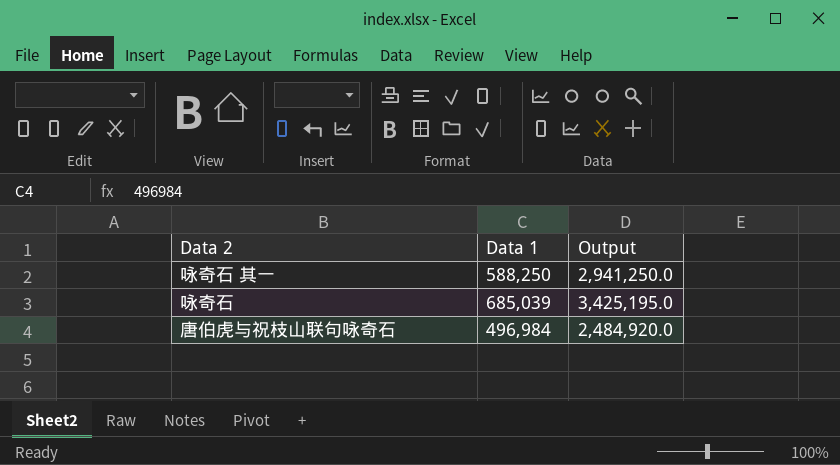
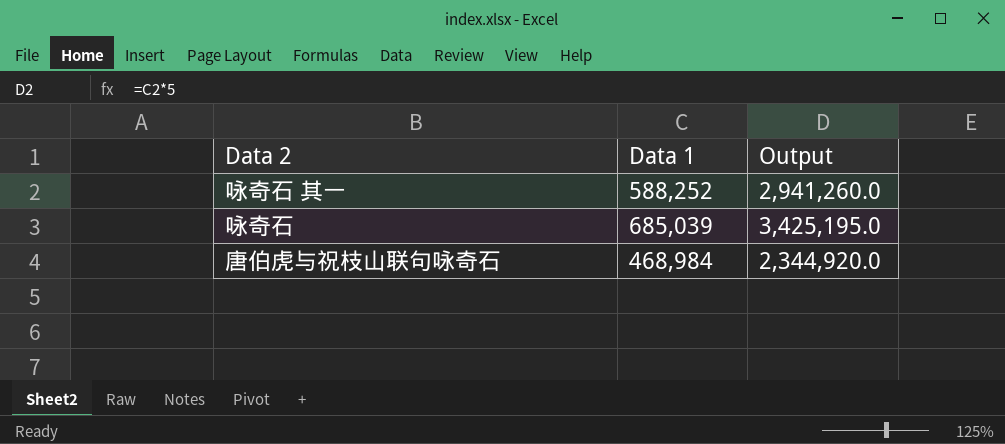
咏奇石 其一 | Data 1: 588,250 -> 588,252
咏奇石 其一 | Output: 2,941,250.0 -> 2,941,260.0
唐伯虎与祝枝山联句咏奇石 | Data 1: 496,984 -> 468,984
唐伯虎与祝枝山联句咏奇石 | Output: 2,484,920.0 -> 2,344,920.0

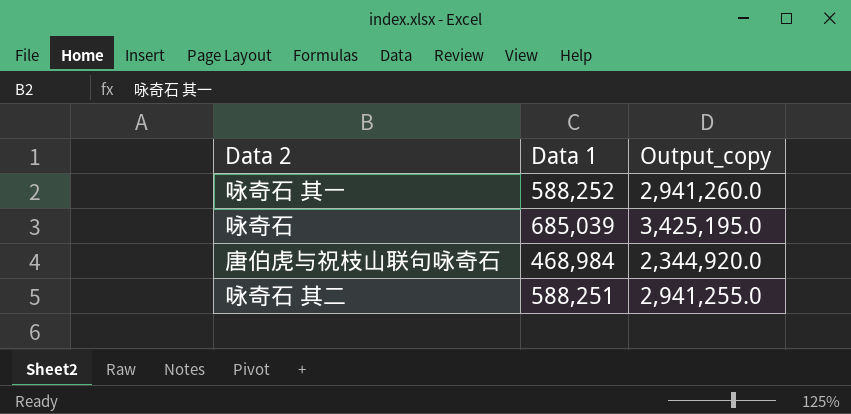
column name: Output -> Output_copy
row 咏奇石 其二: none -> 588,251 | 2,941,255.0

